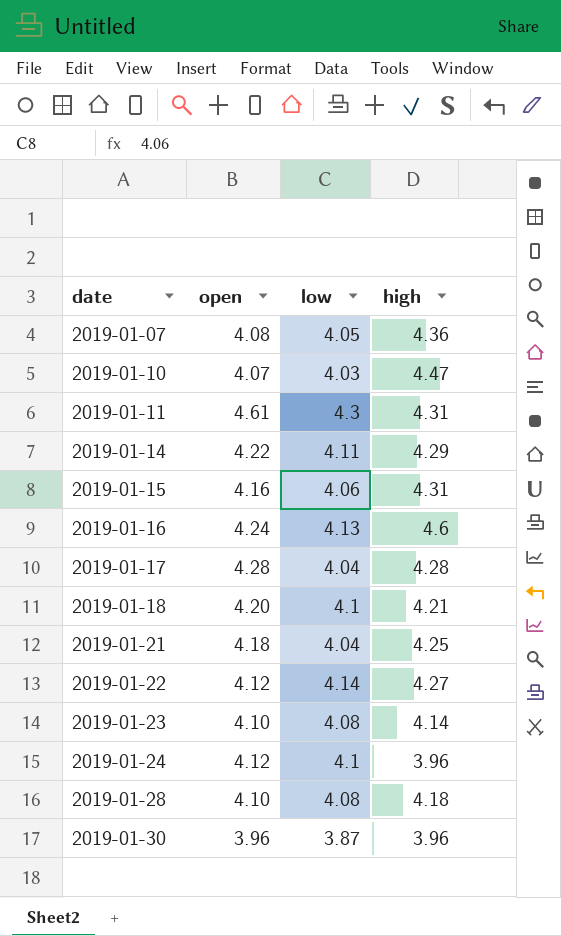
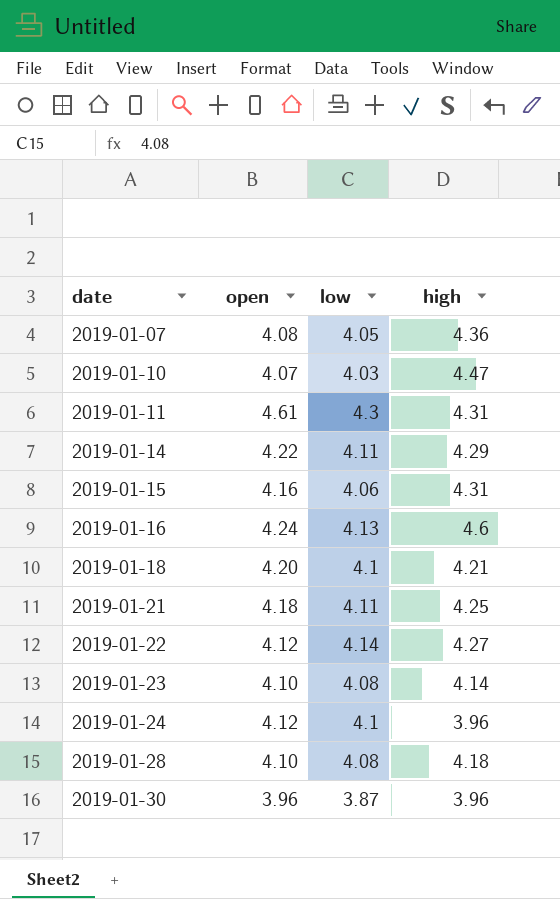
row 2019-01-17: 4.28 | 4.04 | 4.28 -> none
2019-01-21 | low: 4.04 -> 4.11

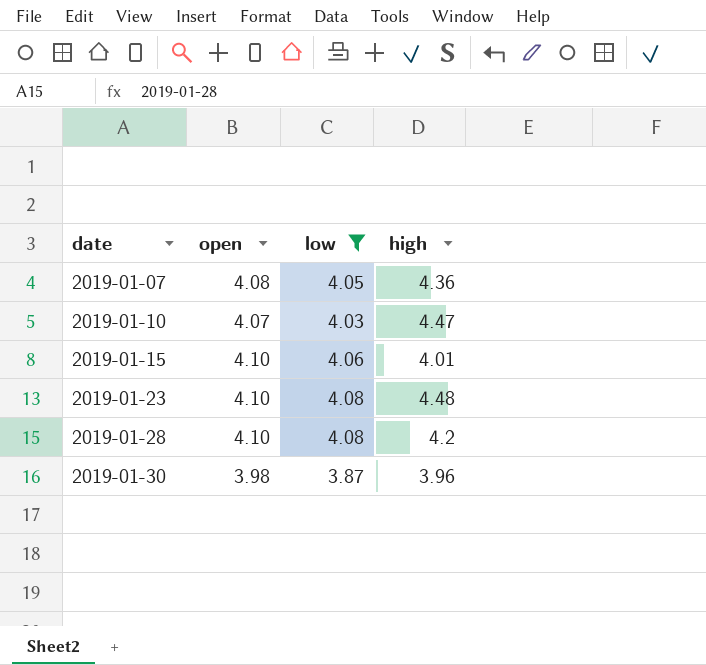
filter: none -> low <= 4.08
2019-01-15 | open: 4.16 -> 4.10
2019-01-15 | high: 4.31 -> 4.01
2019-01-23 | high: 4.14 -> 4.48
2019-01-28 | high: 4.18 -> 4.2
2019-01-30 | open: 3.96 -> 3.98

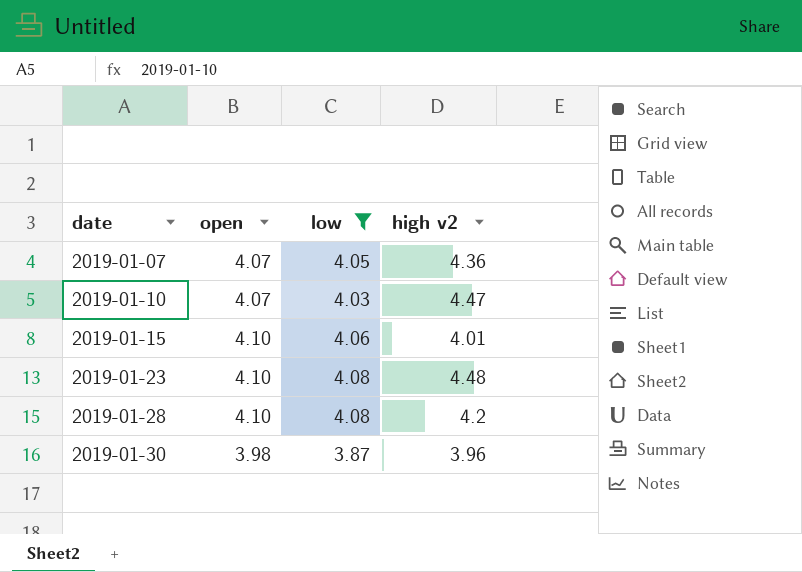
column name: high -> high v2
2019-01-07 | open: 4.08 -> 4.07

